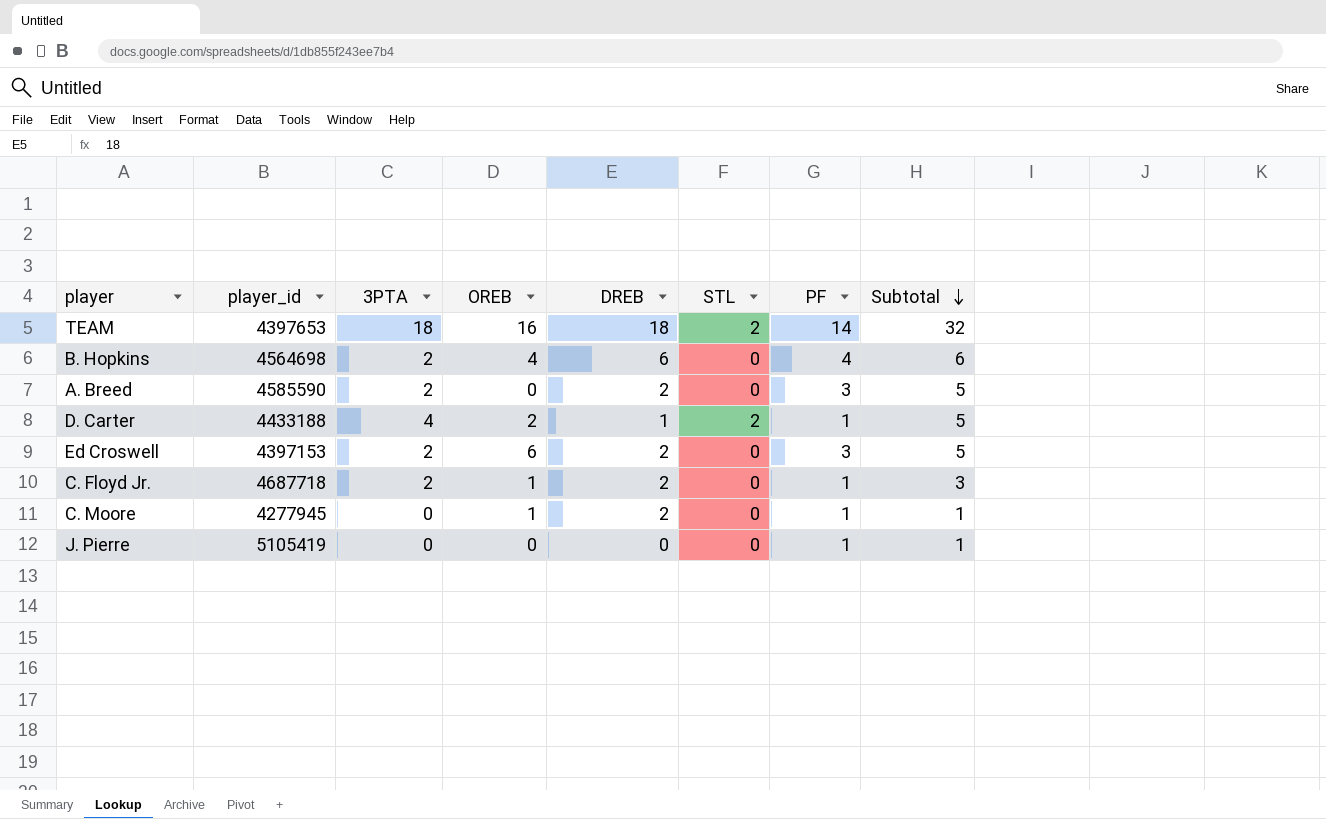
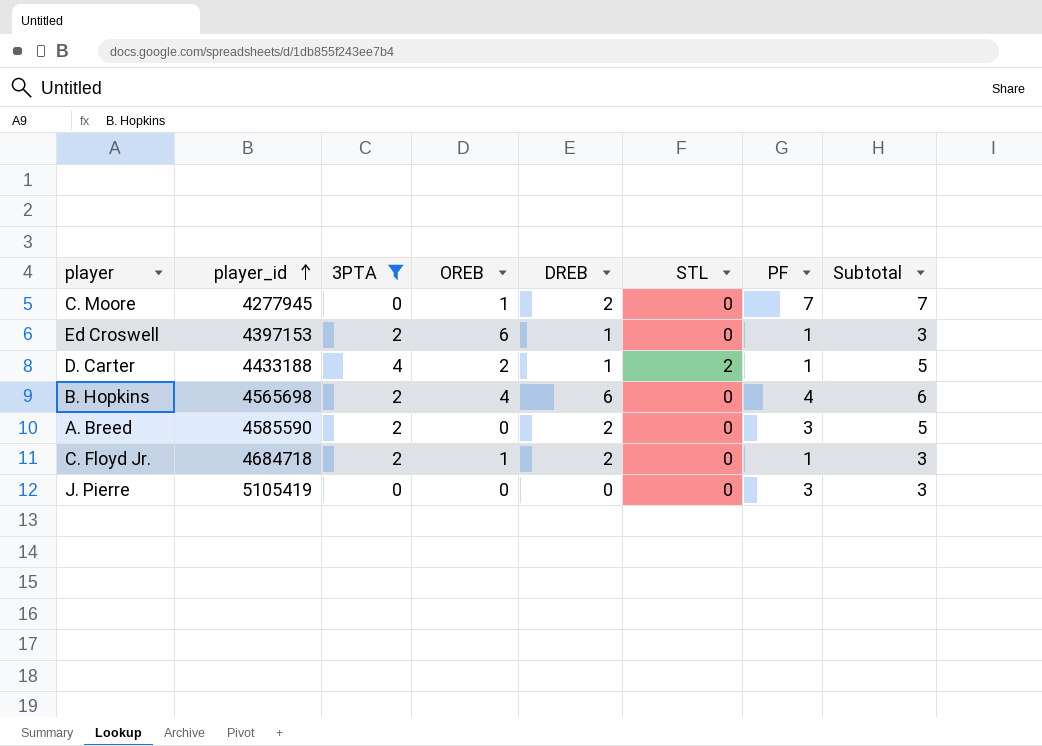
filter: none -> 3PTA != 18
row order: Subtotal descending -> player_id ascending
C. Moore | PF: 1 -> 7
C. Moore | Subtotal: 1 -> 7
Ed Croswell | DREB: 2 -> 1
Ed Croswell | PF: 3 -> 1
Ed Croswell | Subtotal: 5 -> 3
B. Hopkins | player_id: 4564698 -> 4565698
C. Floyd Jr. | player_id: 4687718 -> 4684718
J. Pierre | PF: 1 -> 3
J. Pierre | Subtotal: 1 -> 3

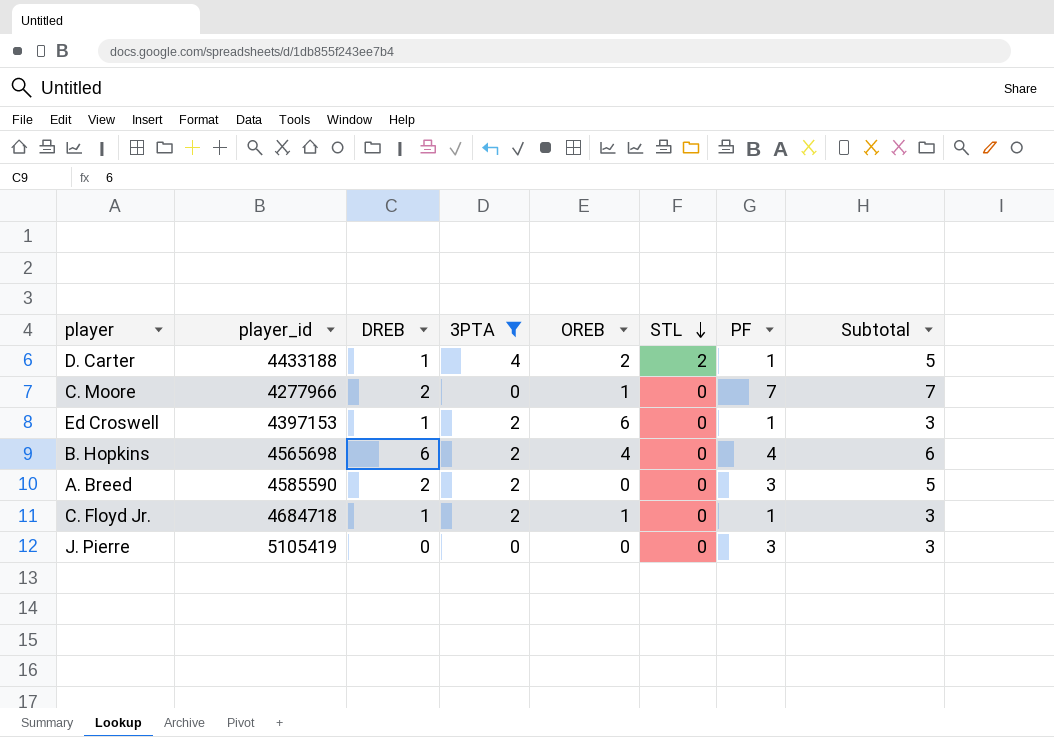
row order: player_id ascending -> STL descending
column DREB | position: 5 -> 3
C. Moore | player_id: 4277945 -> 4277966
C. Floyd Jr. | DREB: 2 -> 1

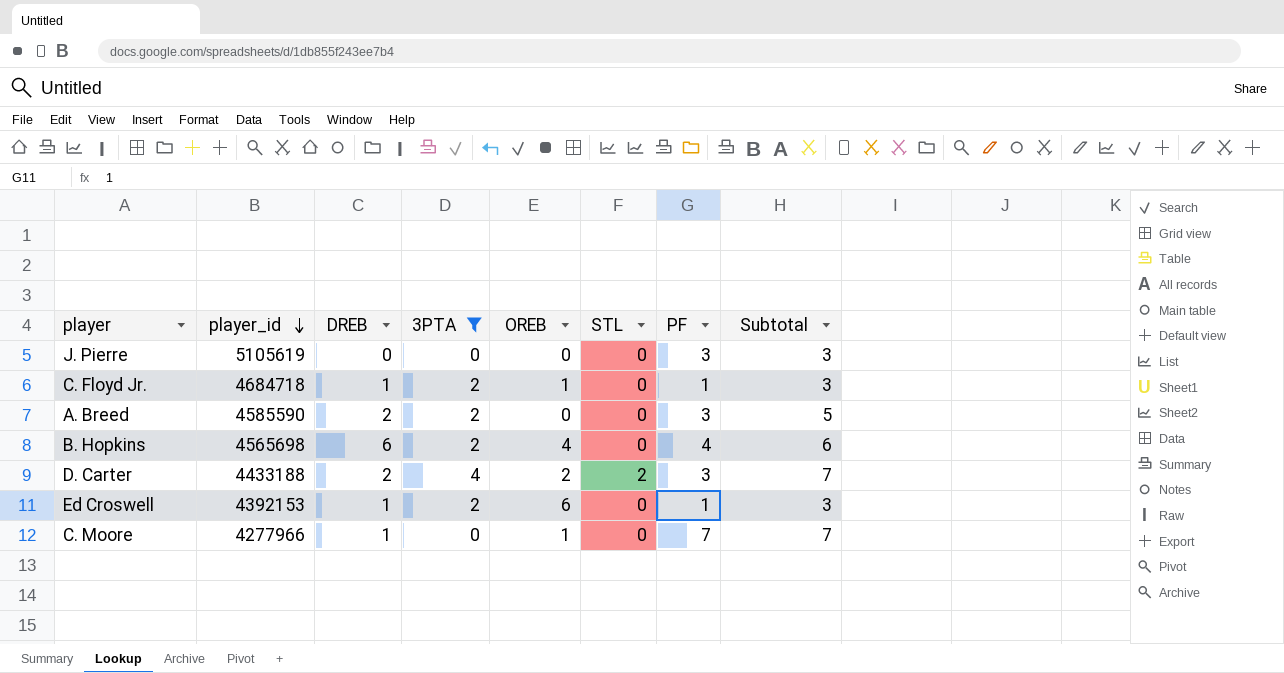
row order: STL descending -> player_id descending
J. Pierre | player_id: 5105419 -> 5105619
D. Carter | DREB: 1 -> 2
D. Carter | PF: 1 -> 3
D. Carter | Subtotal: 5 -> 7
Ed Croswell | player_id: 4397153 -> 4392153
C. Moore | DREB: 2 -> 1

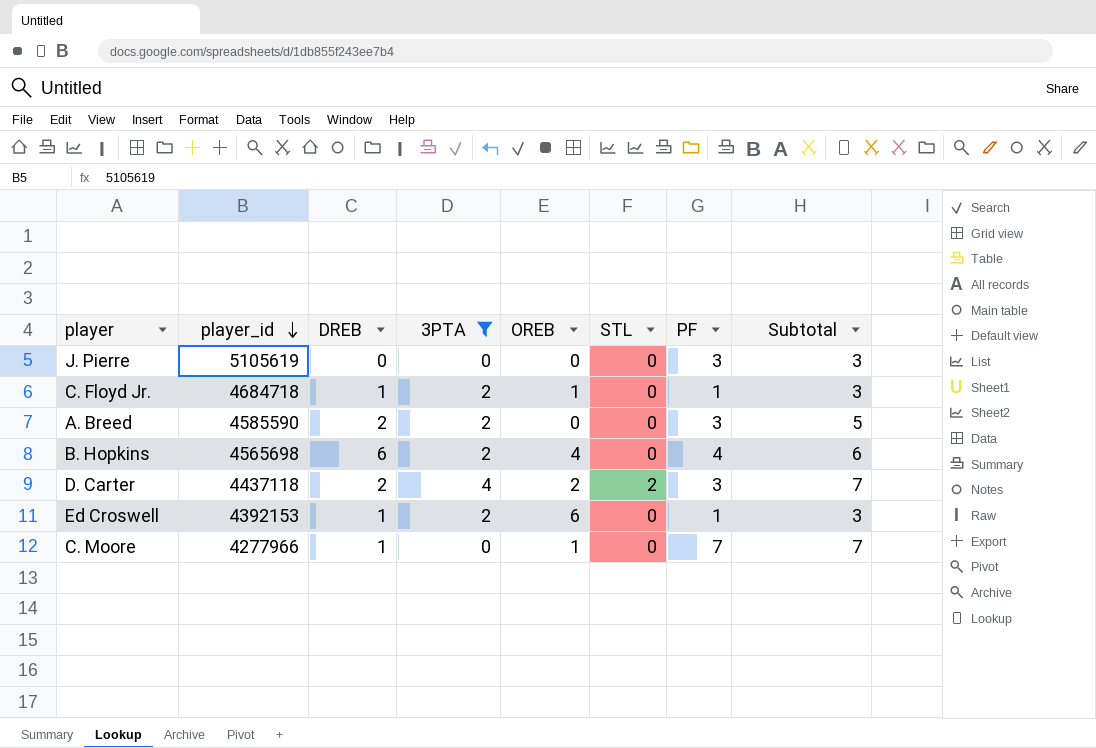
D. Carter | player_id: 4433188 -> 4437118

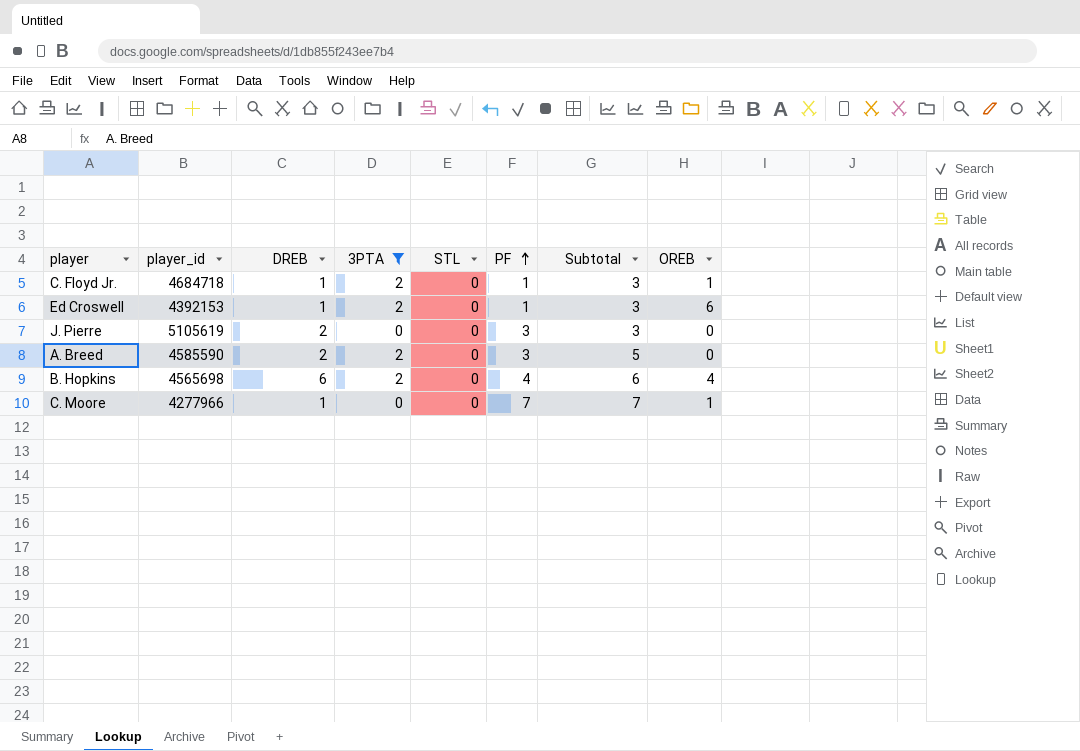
row order: player_id descending -> PF ascending
column OREB | position: 5 -> 8
row D. Carter: 4437118 | 2 | 4 | 2 | 2 | 3 | 7 -> none
J. Pierre | DREB: 0 -> 2

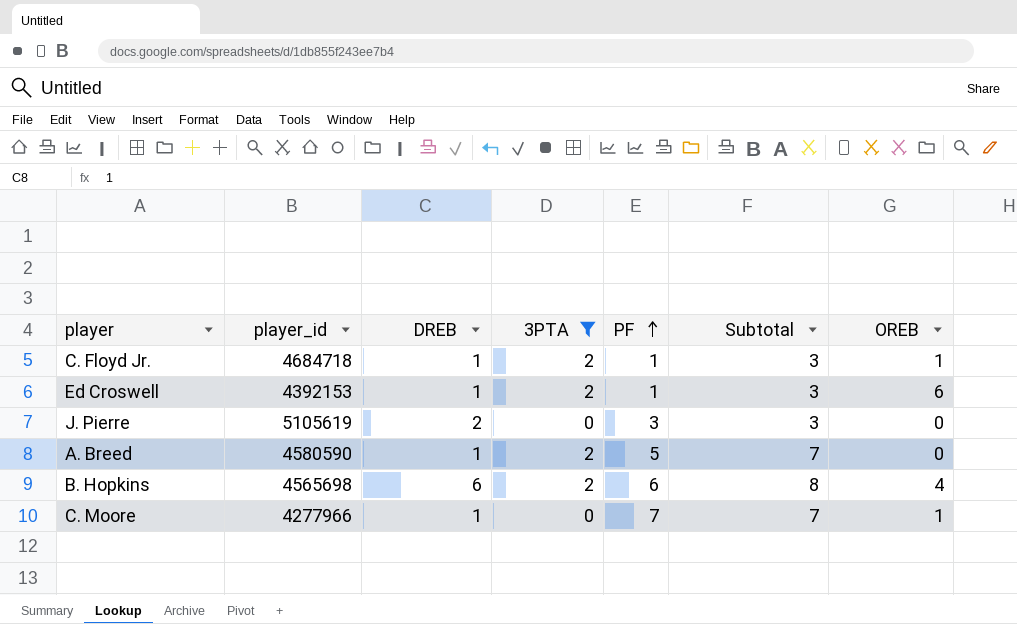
column STL | position: 5 -> none
A. Breed | player_id: 4585590 -> 4580590
A. Breed | DREB: 2 -> 1
A. Breed | PF: 3 -> 5
A. Breed | Subtotal: 5 -> 7
B. Hopkins | PF: 4 -> 6
B. Hopkins | Subtotal: 6 -> 8

